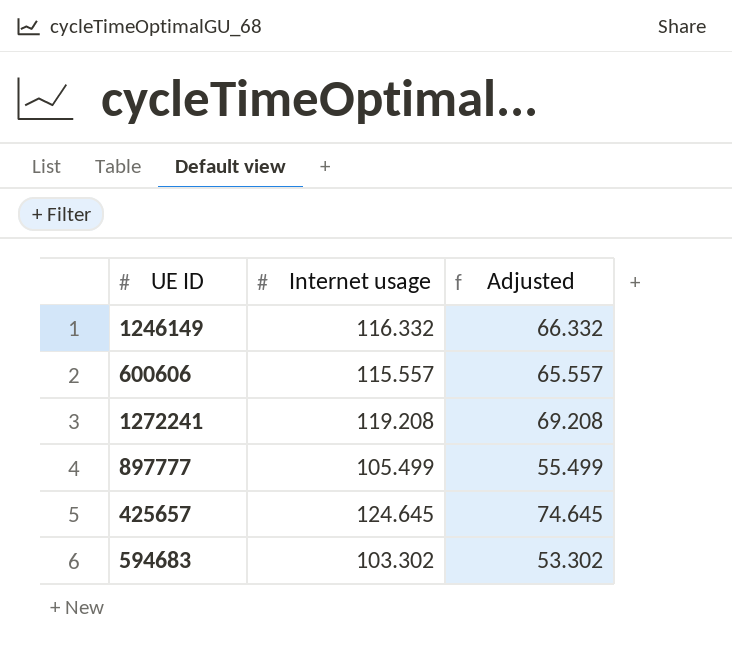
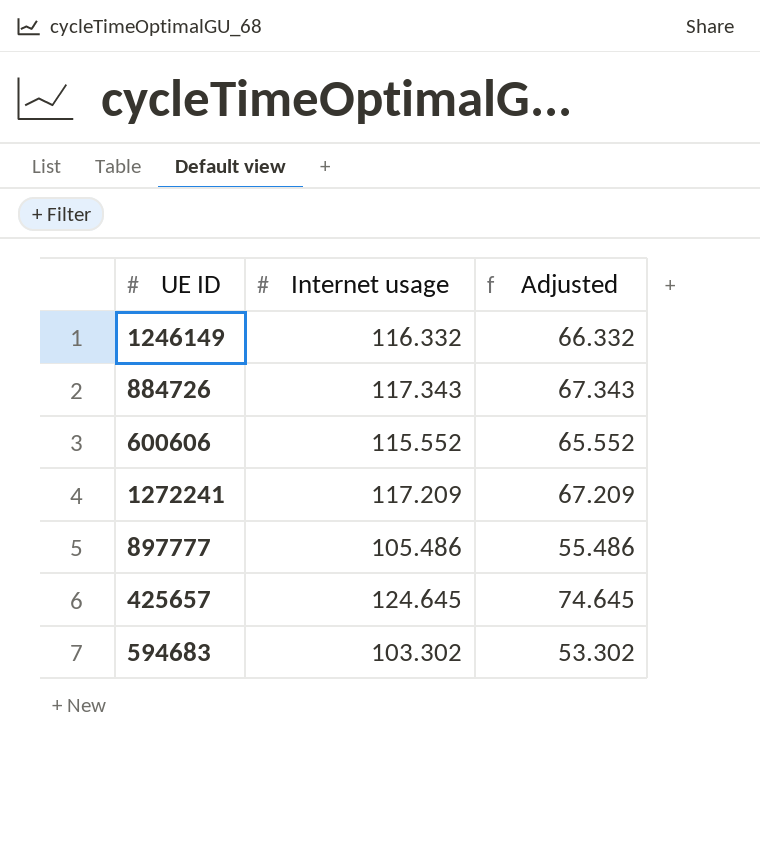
row 884726: none -> 117.343 | 67.343
600606 | Internet usage: 115.557 -> 115.552
600606 | Adjusted: 65.557 -> 65.552
1272241 | Internet usage: 119.208 -> 117.209
1272241 | Adjusted: 69.208 -> 67.209
897777 | Internet usage: 105.499 -> 105.486
897777 | Adjusted: 55.499 -> 55.486

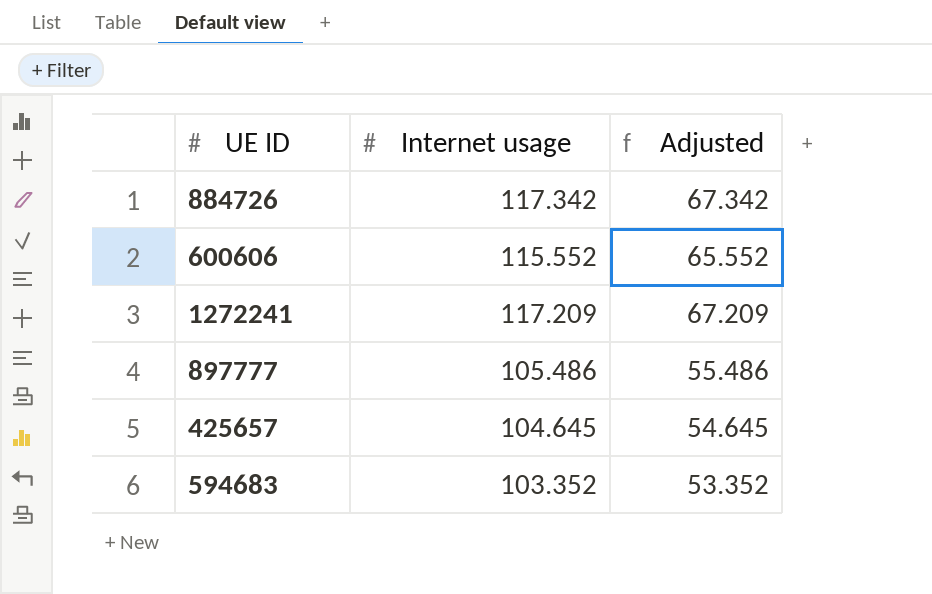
row 1246149: 116.332 | 66.332 -> none
884726 | Internet usage: 117.343 -> 117.342
884726 | Adjusted: 67.343 -> 67.342
425657 | Internet usage: 124.645 -> 104.645
425657 | Adjusted: 74.645 -> 54.645
594683 | Internet usage: 103.302 -> 103.352
594683 | Adjusted: 53.302 -> 53.352

